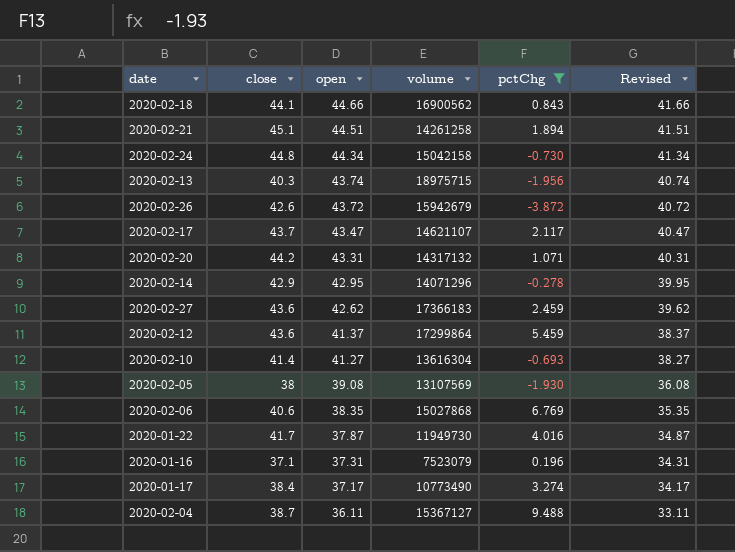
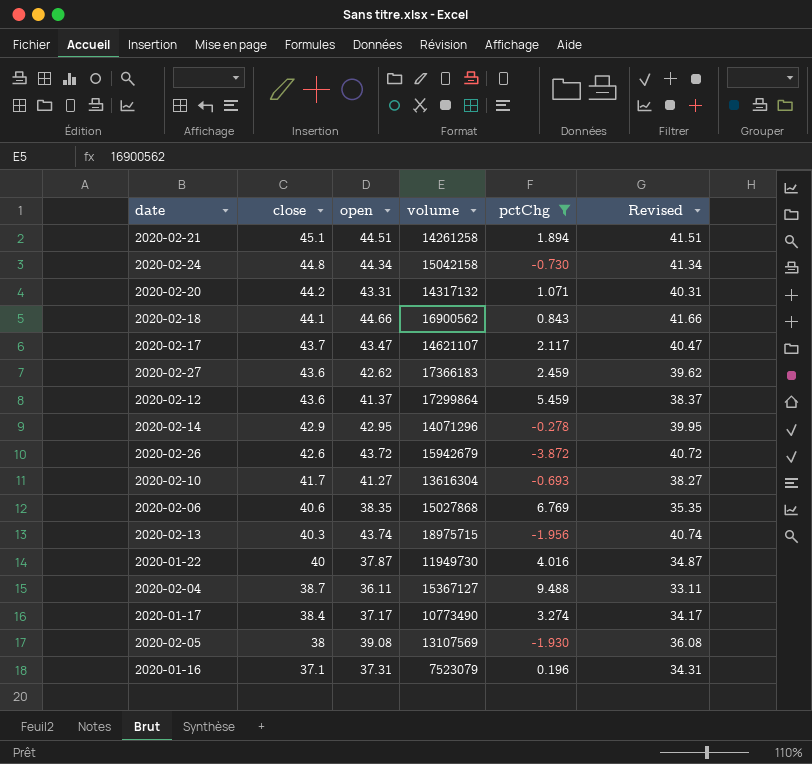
row order: open descending -> close descending
2020-02-10 | close: 41.4 -> 41.7
2020-01-22 | close: 41.7 -> 40

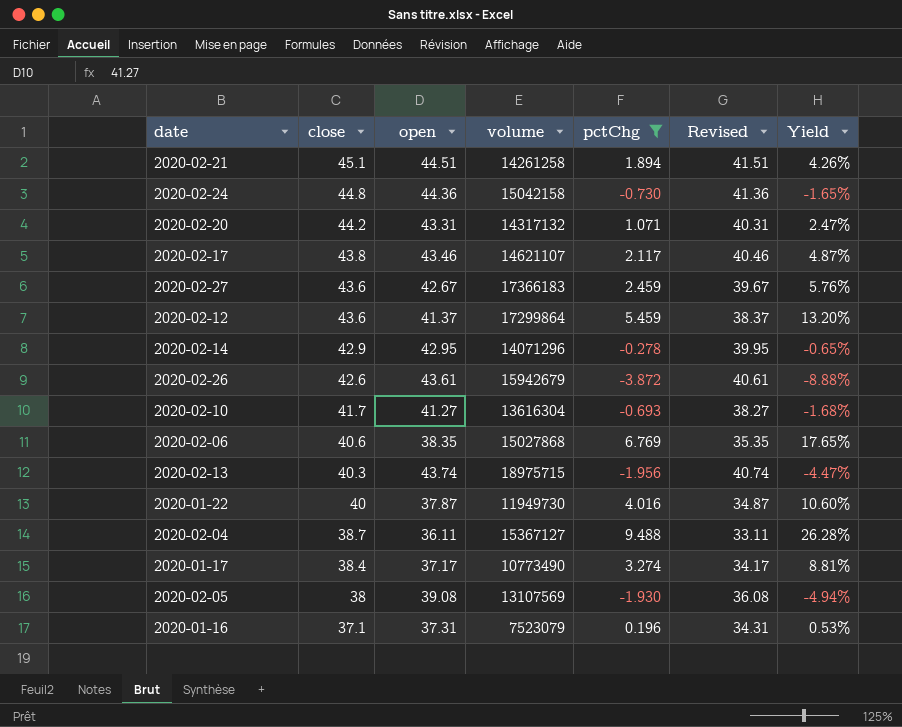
column Yield | formula: none -> [pctChg] / [open]
row 2020-02-18: 44.1 | 44.66 | 16900562 | 0.843 | 41.66 -> none
2020-02-24 | open: 44.34 -> 44.36
2020-02-24 | Revised: 41.34 -> 41.36
2020-02-17 | close: 43.7 -> 43.8
2020-02-17 | open: 43.47 -> 43.46
2020-02-17 | Revised: 40.47 -> 40.46
2020-02-27 | open: 42.62 -> 42.67
2020-02-27 | Revised: 39.62 -> 39.67
2020-02-26 | open: 43.72 -> 43.61
2020-02-26 | Revised: 40.72 -> 40.61

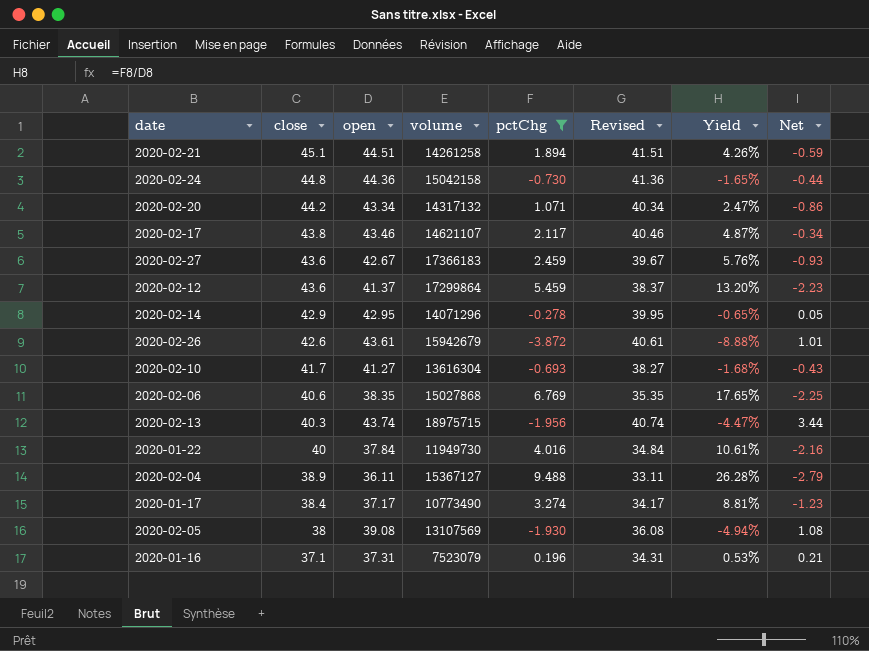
column Net | formula: none -> [open] - [close]
2020-02-20 | open: 43.31 -> 43.34
2020-02-20 | Revised: 40.31 -> 40.34
2020-01-22 | open: 37.87 -> 37.84
2020-01-22 | Revised: 34.87 -> 34.84
2020-01-22 | Yield: 10.60% -> 10.61%
2020-02-04 | close: 38.7 -> 38.9

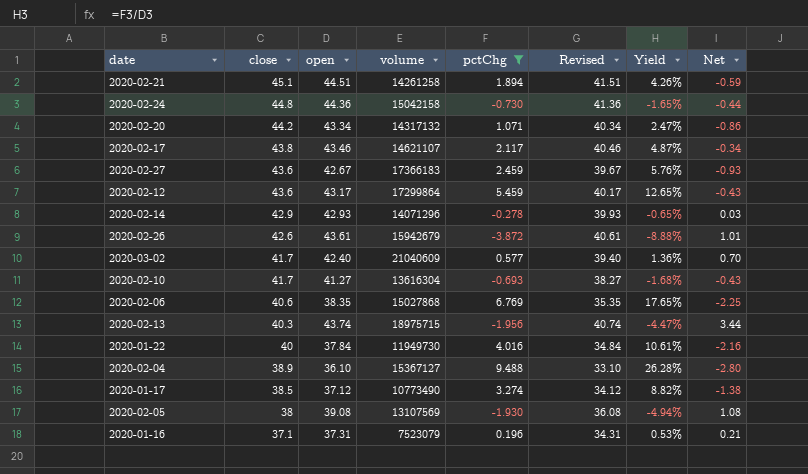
2020-02-12 | open: 41.37 -> 43.17
2020-02-12 | Revised: 38.37 -> 40.17
2020-02-12 | Yield: 13.20% -> 12.65%
2020-02-12 | Net: -2.23 -> -0.43
2020-02-14 | open: 42.95 -> 42.93
2020-02-14 | Revised: 39.95 -> 39.93
2020-02-14 | Net: 0.05 -> 0.03
row 2020-03-02: none -> 41.7 | 42.40 | 21040609 | 0.577 | 39.40 | 1.36% | 0.70
2020-02-04 | open: 36.11 -> 36.10
2020-02-04 | Revised: 33.11 -> 33.10
2020-02-04 | Net: -2.79 -> -2.80
2020-01-17 | close: 38.4 -> 38.5
2020-01-17 | open: 37.17 -> 37.12
2020-01-17 | Revised: 34.17 -> 34.12
2020-01-17 | Yield: 8.81% -> 8.82%
2020-01-17 | Net: -1.23 -> -1.38

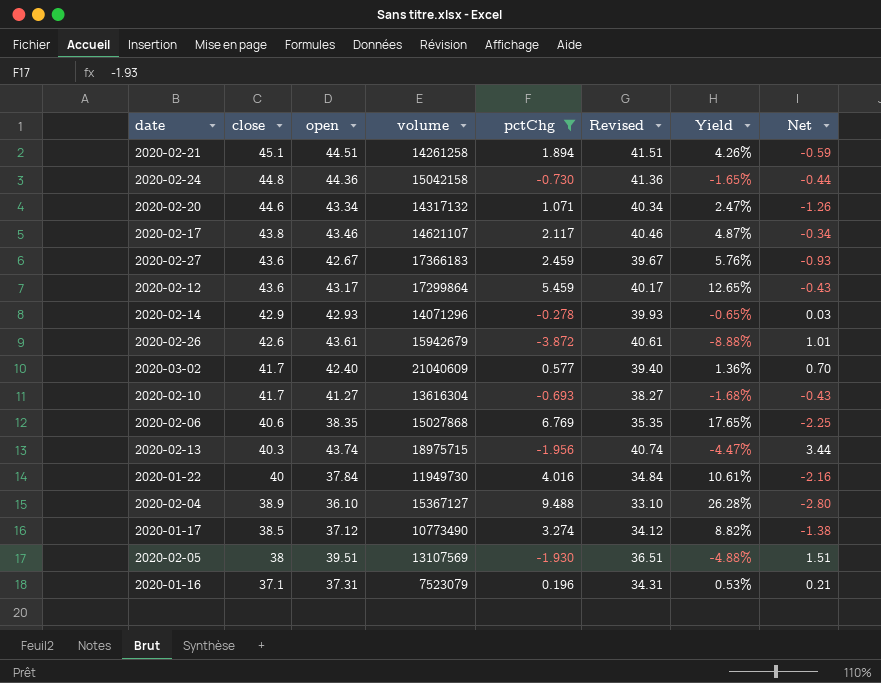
2020-02-20 | close: 44.2 -> 44.6
2020-02-20 | Net: -0.86 -> -1.26
2020-02-05 | open: 39.08 -> 39.51
2020-02-05 | Revised: 36.08 -> 36.51
2020-02-05 | Yield: -4.94% -> -4.88%
2020-02-05 | Net: 1.08 -> 1.51

